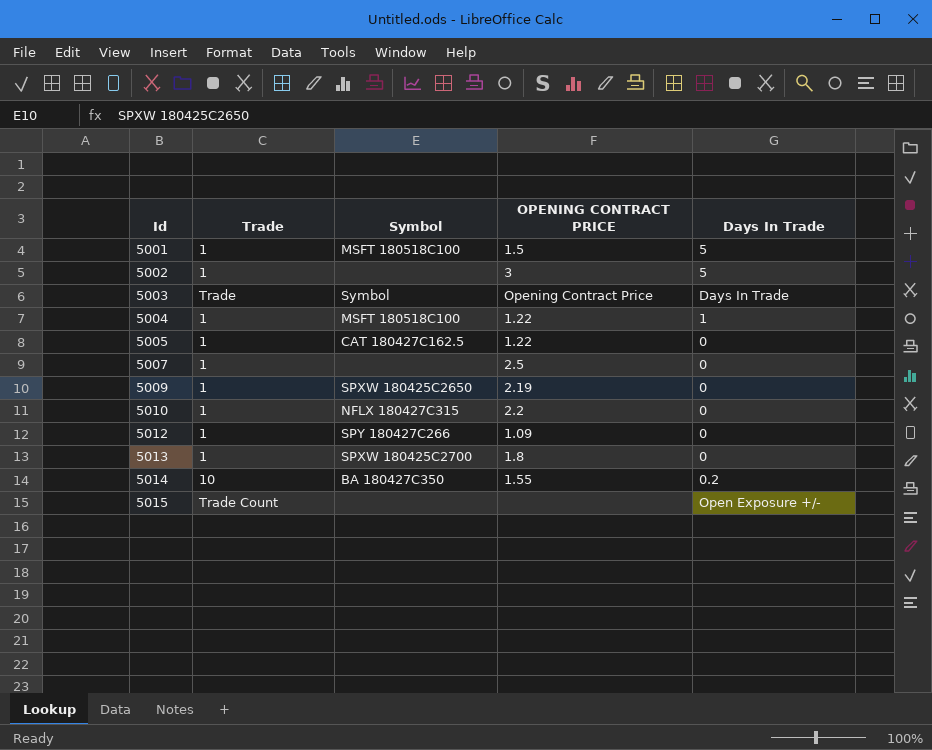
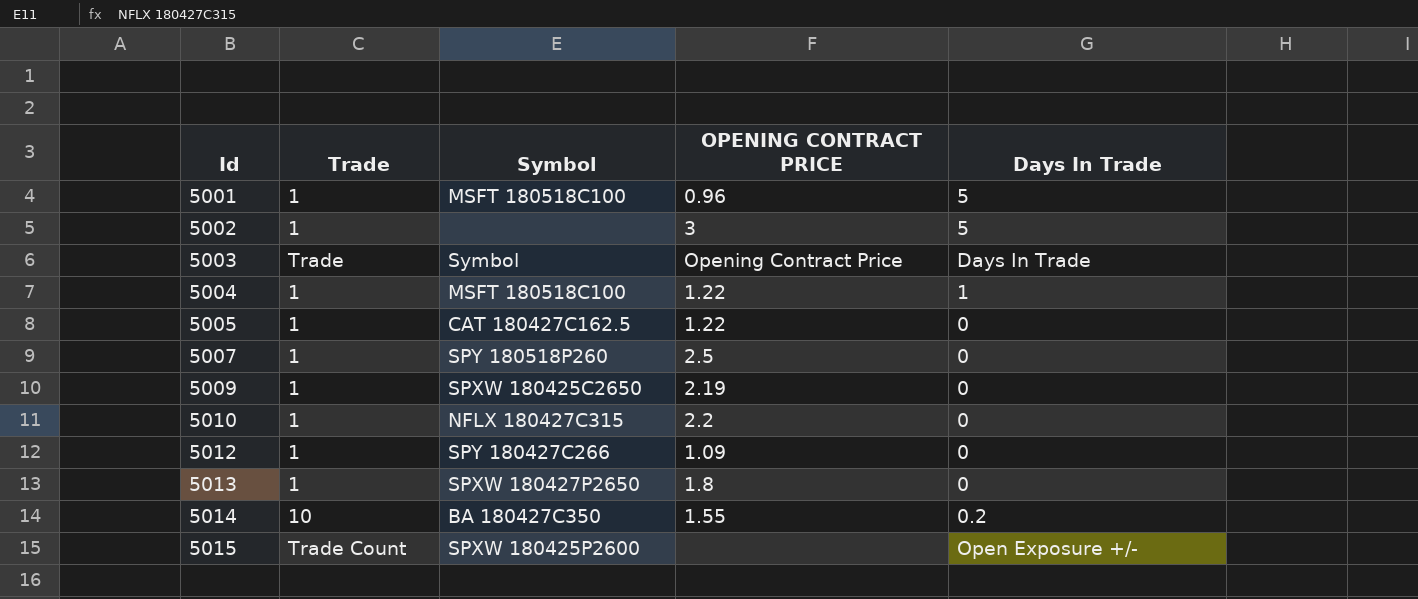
5001 | OPENING CONTRACT PRICE: 1.5 -> 0.96
5007 | Symbol: none -> SPY 180518P260
5013 | Symbol: SPXW 180425C2700 -> SPXW 180427P2650
5015 | Symbol: none -> SPXW 180425P2600

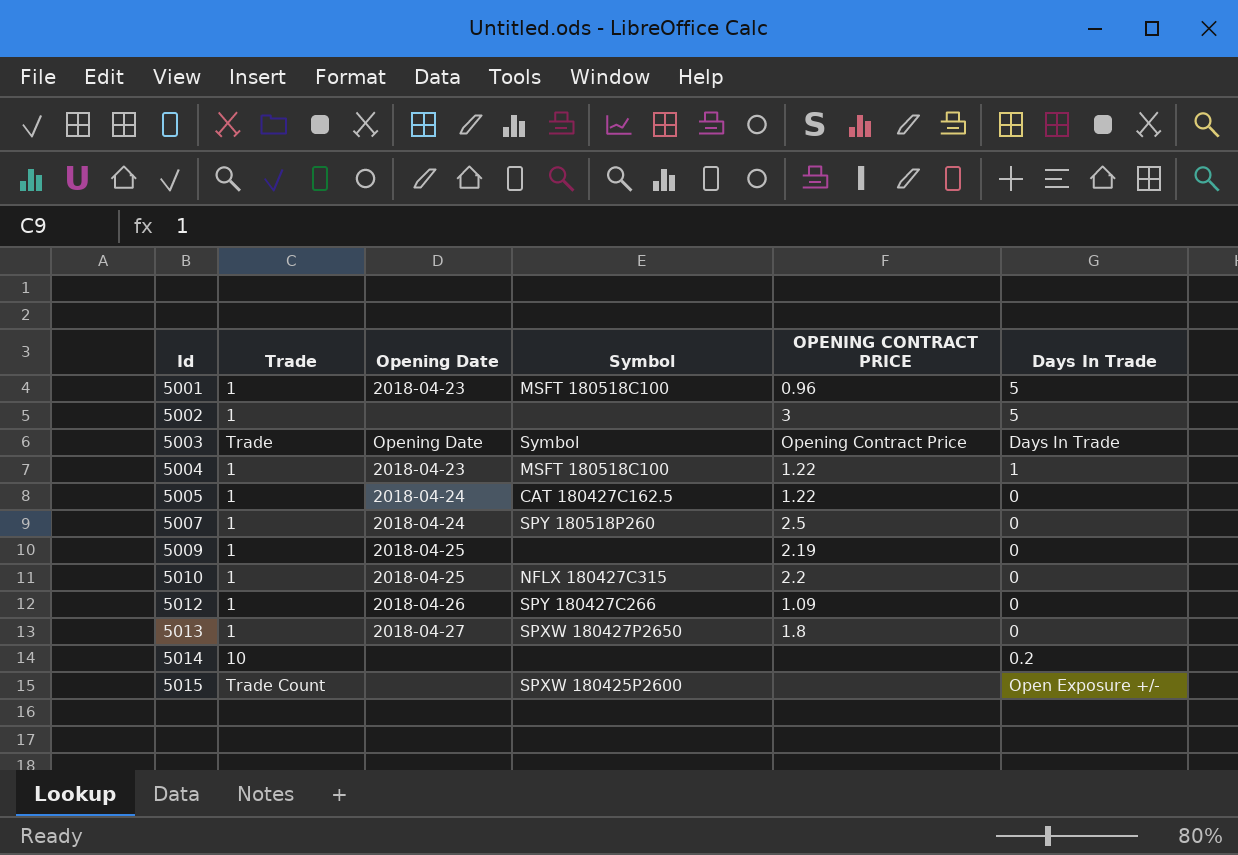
column Opening Date | position: none -> 3
5009 | Symbol: SPXW 180425C2650 -> none
5014 | Symbol: BA 180427C350 -> none
5014 | OPENING CONTRACT PRICE: 1.55 -> none

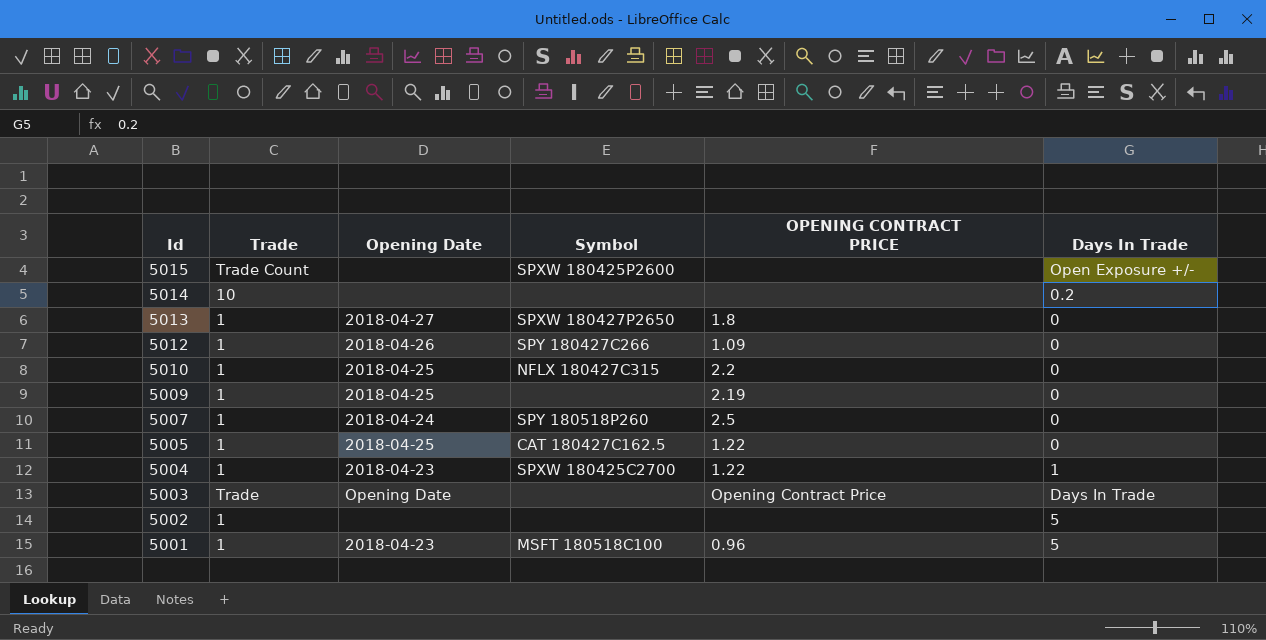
row order: Id ascending -> Id descending
5005 | Opening Date: 2018-04-24 -> 2018-04-25
5004 | Symbol: MSFT 180518C100 -> SPXW 180425C2700
5003 | Symbol: Symbol -> none
5002 | OPENING CONTRACT PRICE: 3 -> none

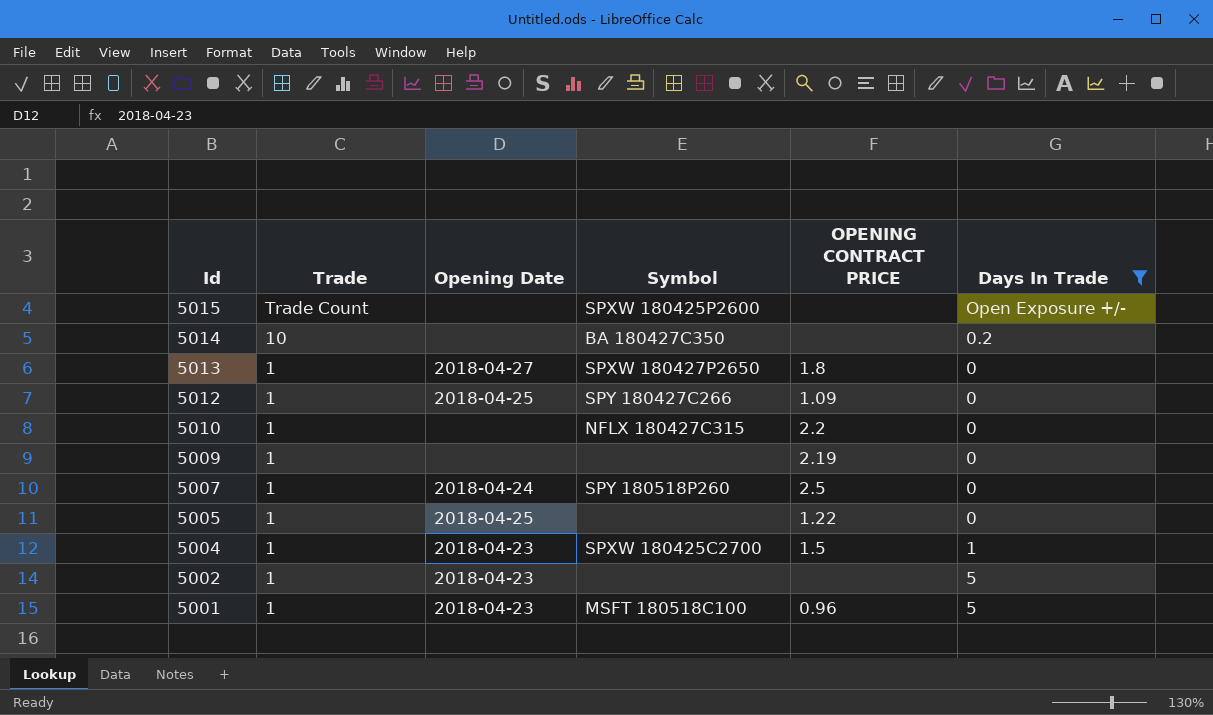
filter: none -> Days In Trade != Days In Trade
5014 | Symbol: none -> BA 180427C350
5012 | Opening Date: 2018-04-26 -> 2018-04-25
5010 | Opening Date: 2018-04-25 -> none
5009 | Opening Date: 2018-04-25 -> none
5005 | Symbol: CAT 180427C162.5 -> none
5004 | OPENING CONTRACT PRICE: 1.22 -> 1.5
5002 | Opening Date: none -> 2018-04-23

